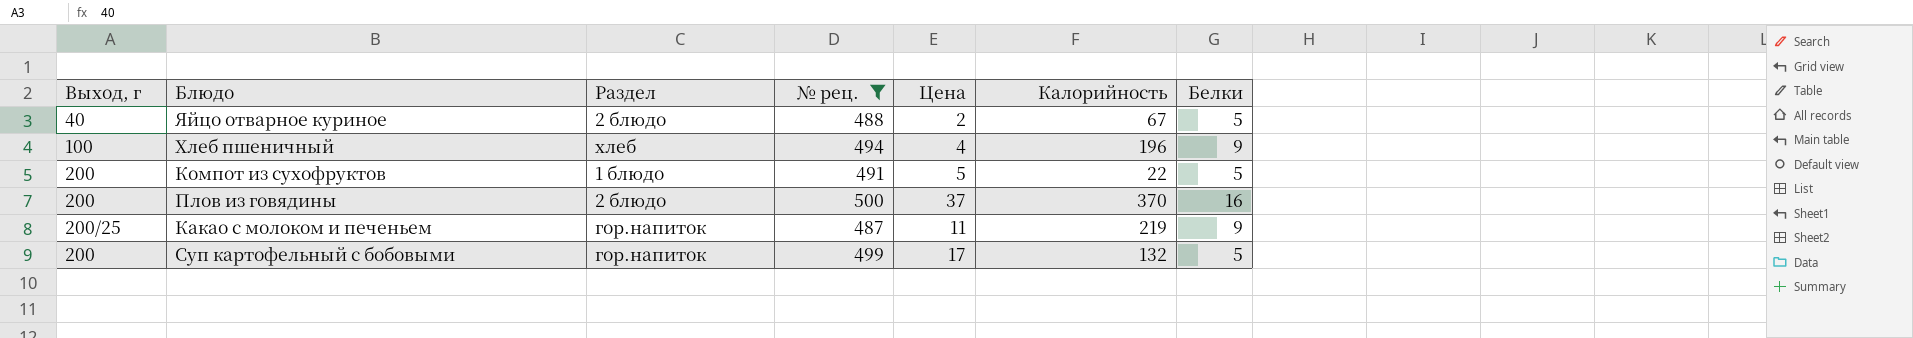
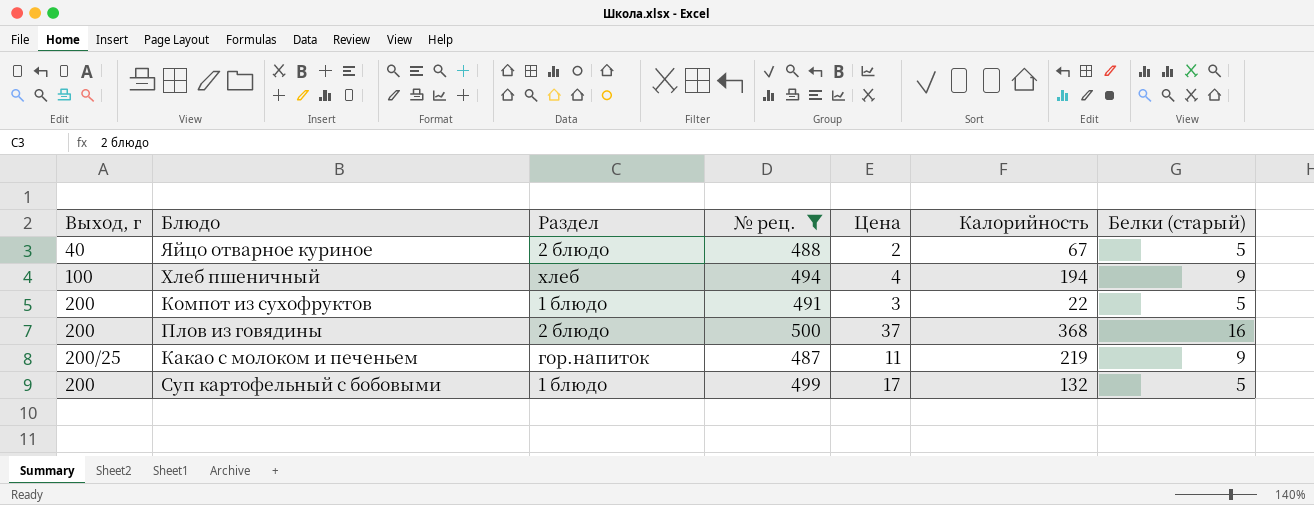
column name: Белки -> Белки (старый)
Хлеб пшеничный | Калорийность: 196 -> 194
Компот из сухофруктов | Цена: 5 -> 3
Плов из говядины | Калорийность: 370 -> 368
Суп картофельный с бобовыми | Раздел: гор.напиток -> 1 блюдо

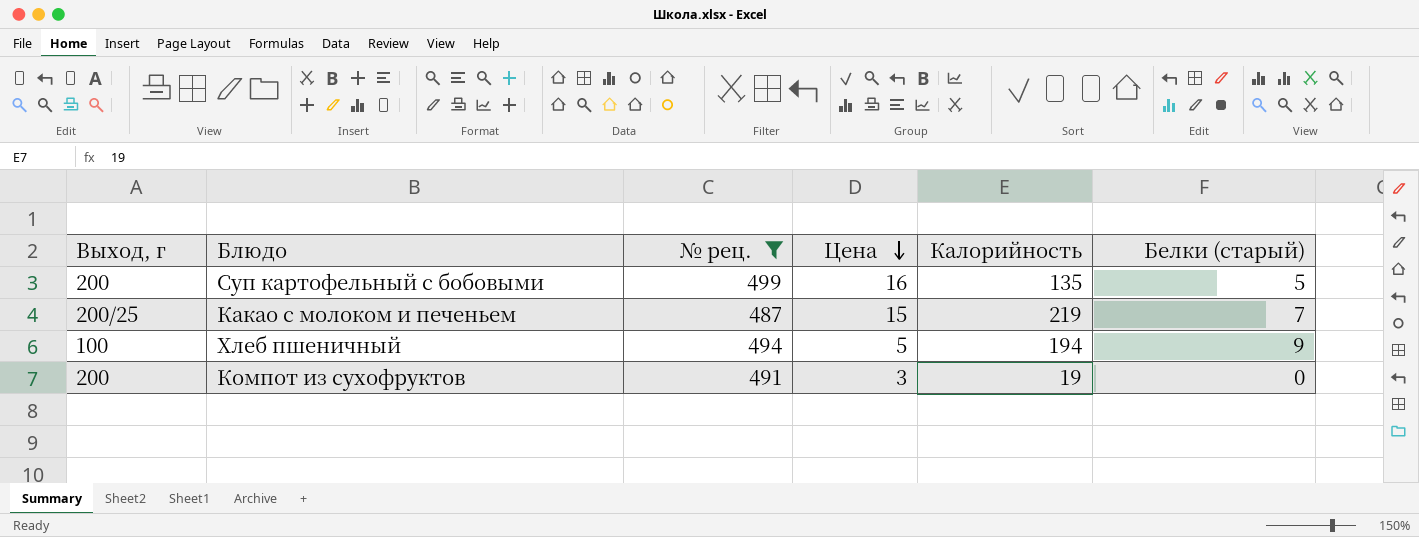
row order: none -> Цена descending
column Раздел | position: 3 -> none
row Яйцо отварное куриное: 40 | 2 блюдо | 488 | 2 | 67 | 5 -> none
row Плов из говядины: 200 | 2 блюдо | 500 | 37 | 368 | 16 -> none
Суп картофельный с бобовыми | Цена: 17 -> 16
Суп картофельный с бобовыми | Калорийность: 132 -> 135
Какао с молоком и печеньем | Цена: 11 -> 15
Какао с молоком и печеньем | Белки (старый): 9 -> 7
Хлеб пшеничный | Цена: 4 -> 5
Компот из сухофруктов | Калорийность: 22 -> 19
Компот из сухофруктов | Белки (старый): 5 -> 0

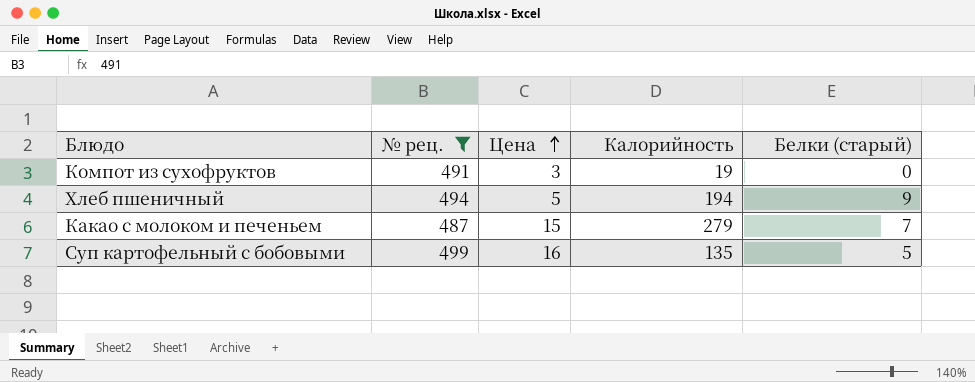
row order: Цена descending -> Цена ascending
column Выход, г | position: 1 -> none
Какао с молоком и печеньем | Калорийность: 219 -> 279

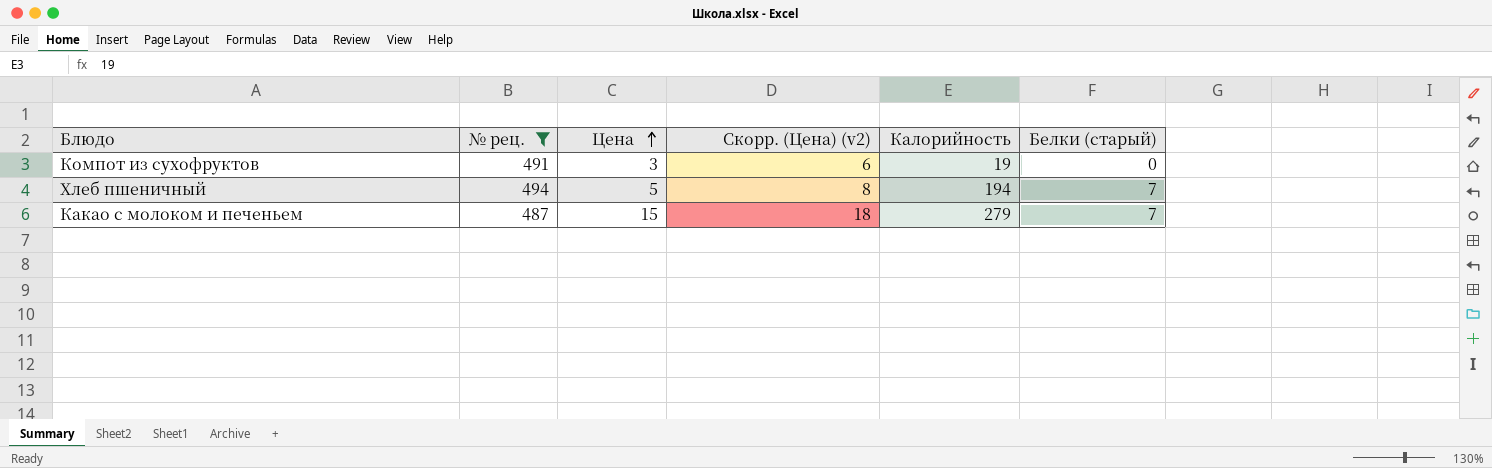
column Скорр. (Цена) (v2) | formula: none -> [Цена] + 3
row Суп картофельный с бобовыми: 499 | 16 | 135 | 5 -> none
Хлеб пшеничный | Белки (старый): 9 -> 7

